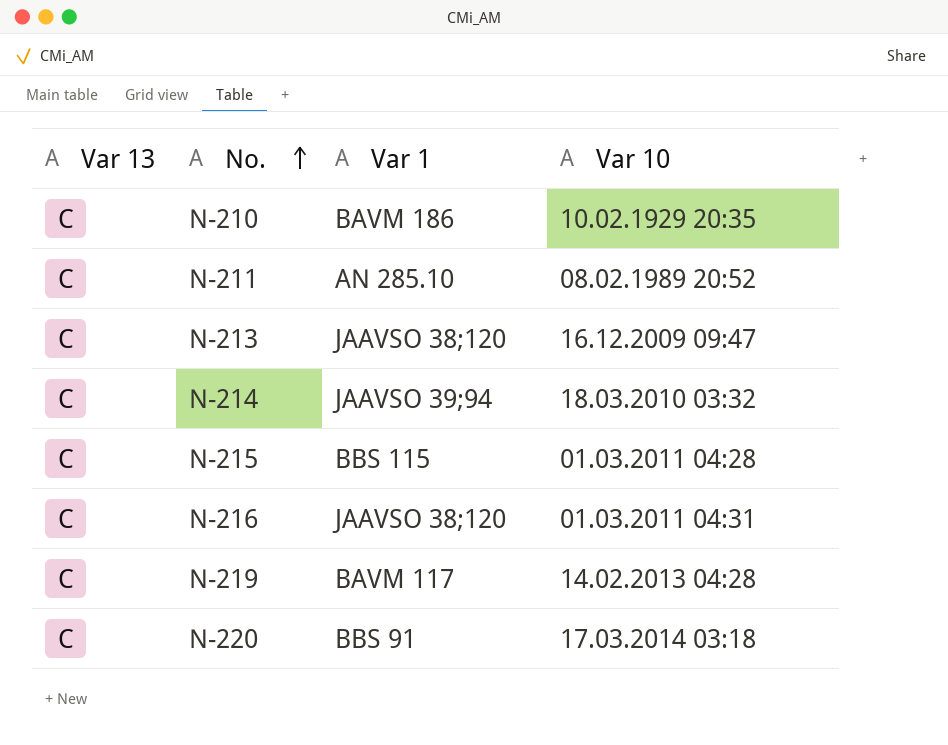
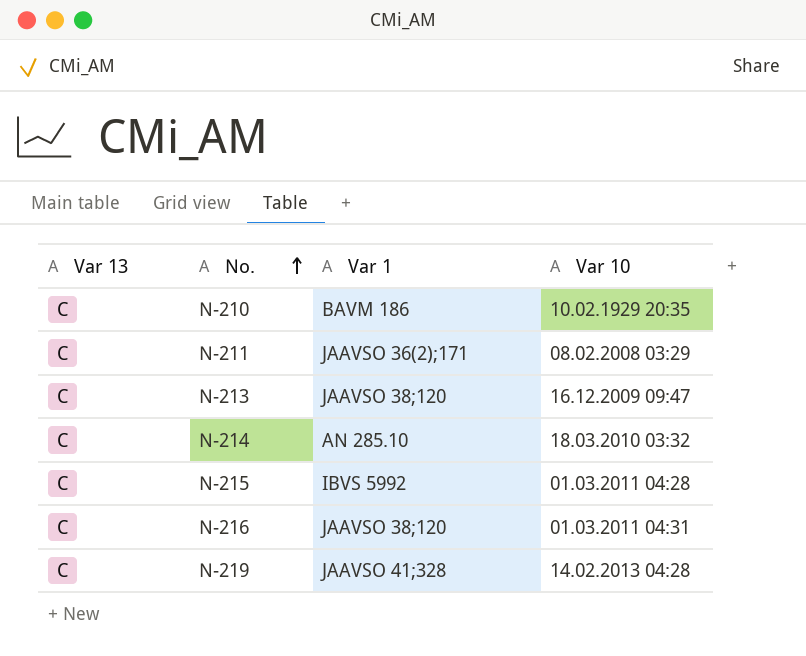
row N-220: C | BBS 91 | 17.03.2014 03:18 -> none
N-211 | Var 1: AN 285.10 -> JAAVSO 36(2);171
N-211 | Var 10: 08.02.1989 20:52 -> 08.02.2008 03:29
N-214 | Var 1: JAAVSO 39;94 -> AN 285.10
N-215 | Var 1: BBS 115 -> IBVS 5992
N-219 | Var 1: BAVM 117 -> JAAVSO 41;328

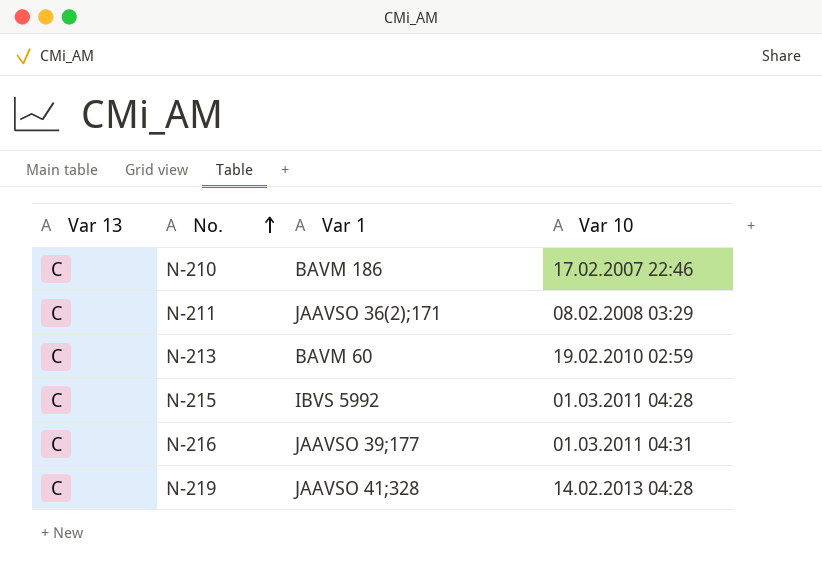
row N-214: C | AN 285.10 | 18.03.2010 03:32 -> none
N-210 | Var 10: 10.02.1929 20:35 -> 17.02.2007 22:46
N-213 | Var 1: JAAVSO 38;120 -> BAVM 60
N-213 | Var 10: 16.12.2009 09:47 -> 19.02.2010 02:59
N-216 | Var 1: JAAVSO 38;120 -> JAAVSO 39;177

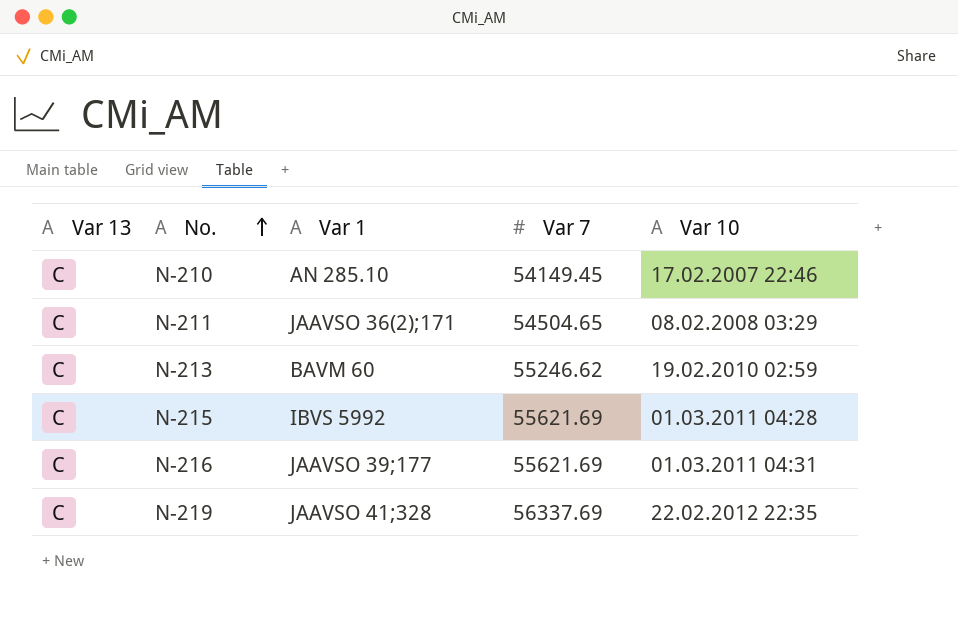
column Var 7 | position: none -> 4
N-210 | Var 1: BAVM 186 -> AN 285.10
N-219 | Var 10: 14.02.2013 04:28 -> 22.02.2012 22:35

